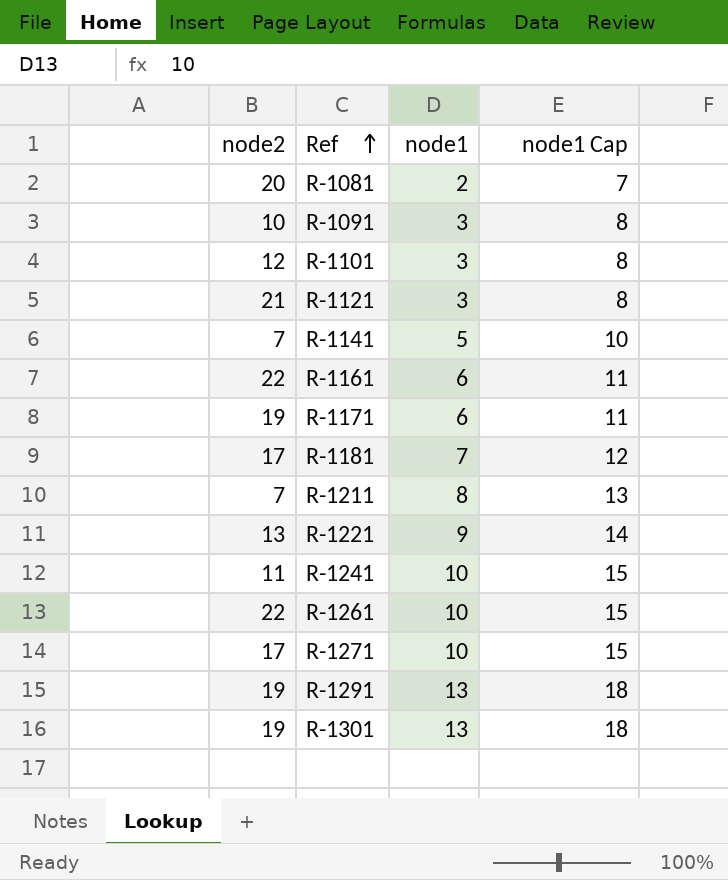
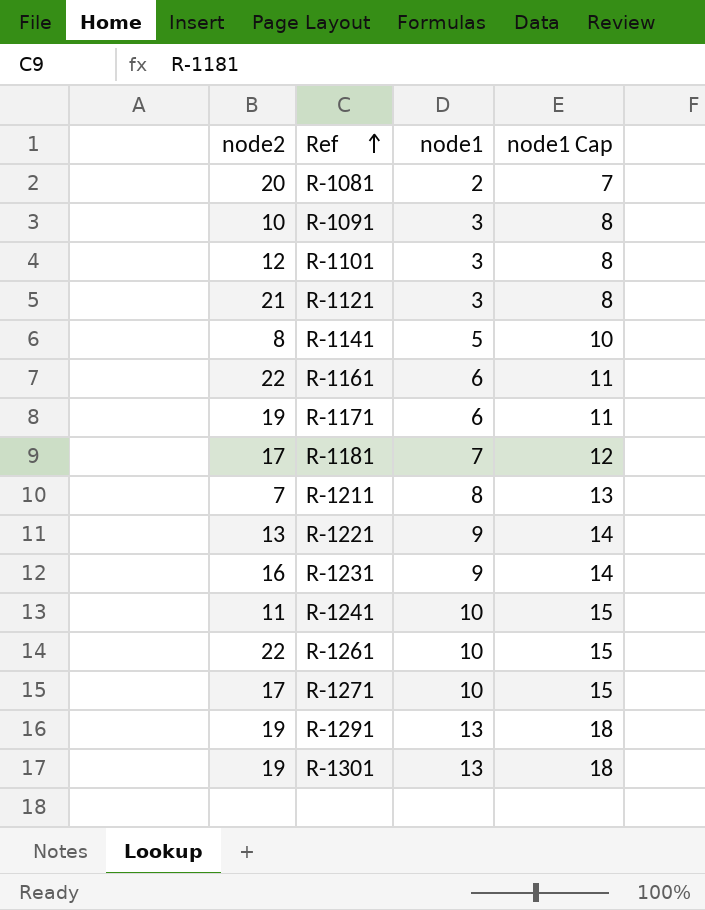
R-1141 | node2: 7 -> 8
row R-1231: none -> 16 | 9 | 14

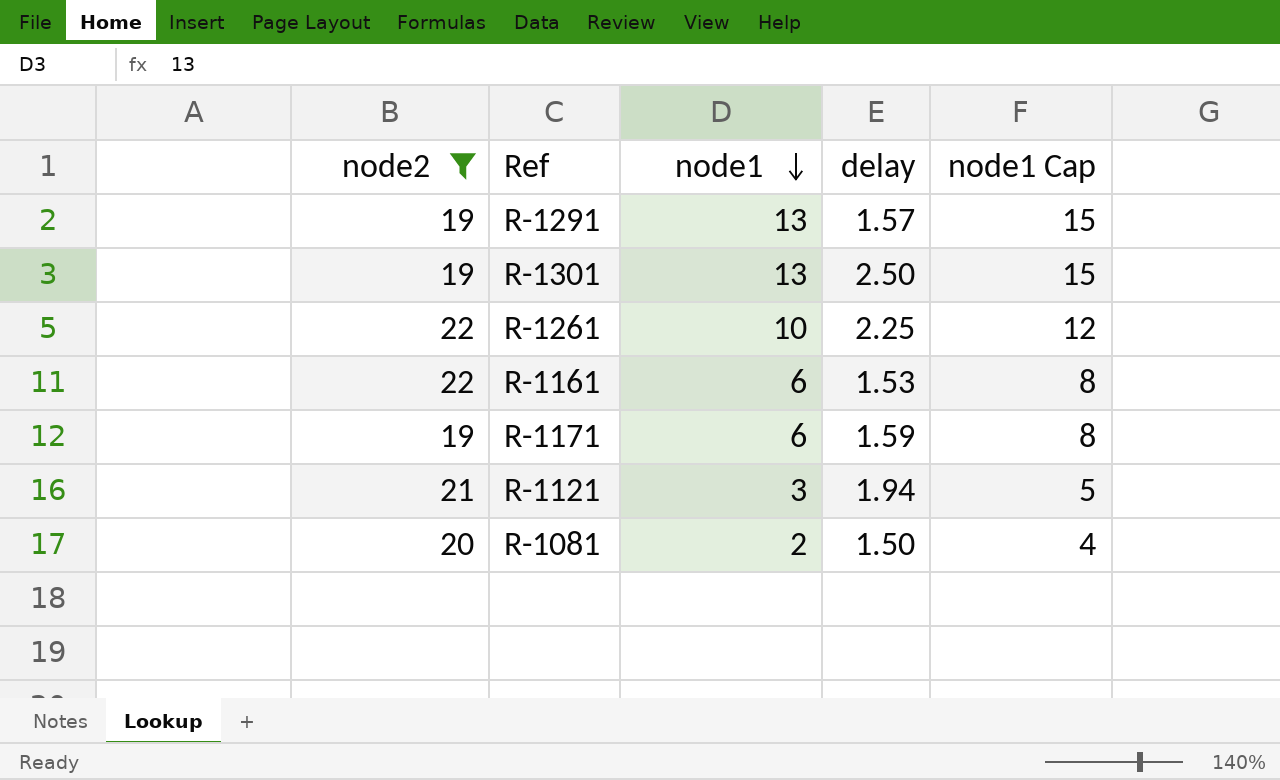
filter: none -> node2 >= 19
row order: Ref ascending -> node1 descending
column delay | position: none -> 4
column node1 Cap | formula: [node1] + 5 -> [node1] + 2

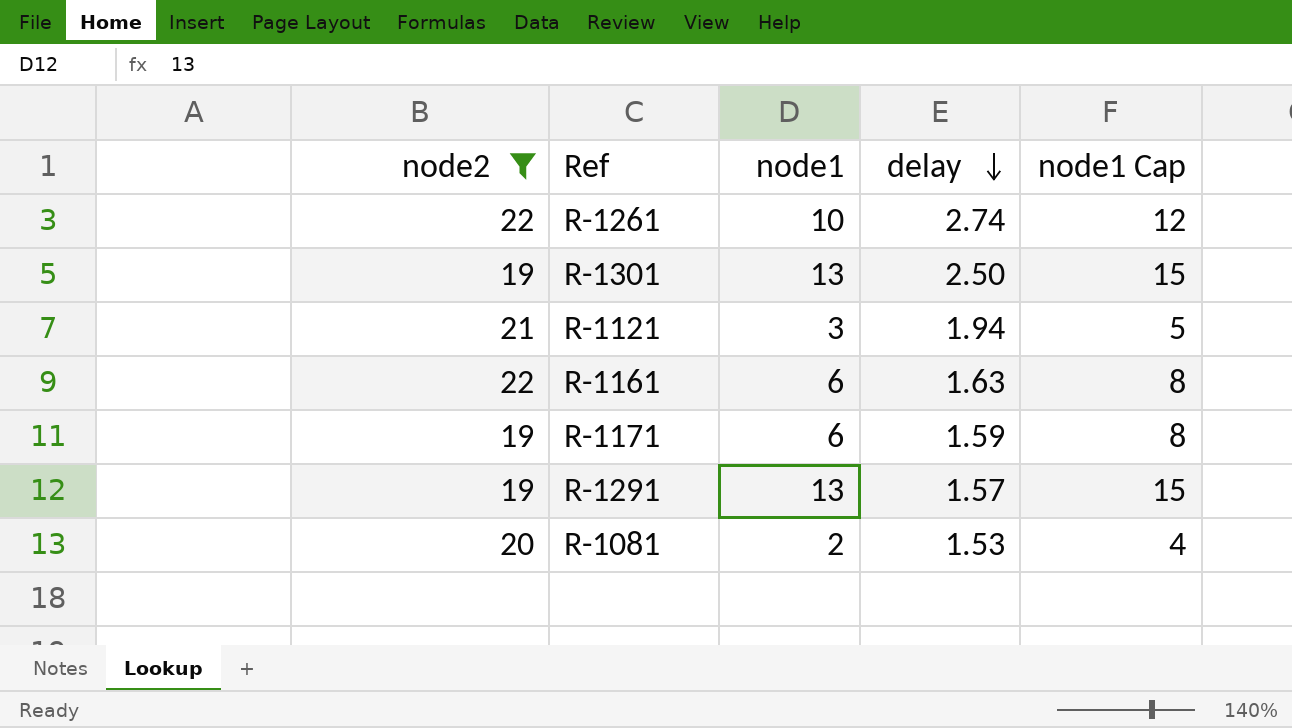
row order: node1 descending -> delay descending
R-1261 | delay: 2.25 -> 2.74
R-1161 | delay: 1.53 -> 1.63
R-1081 | delay: 1.50 -> 1.53

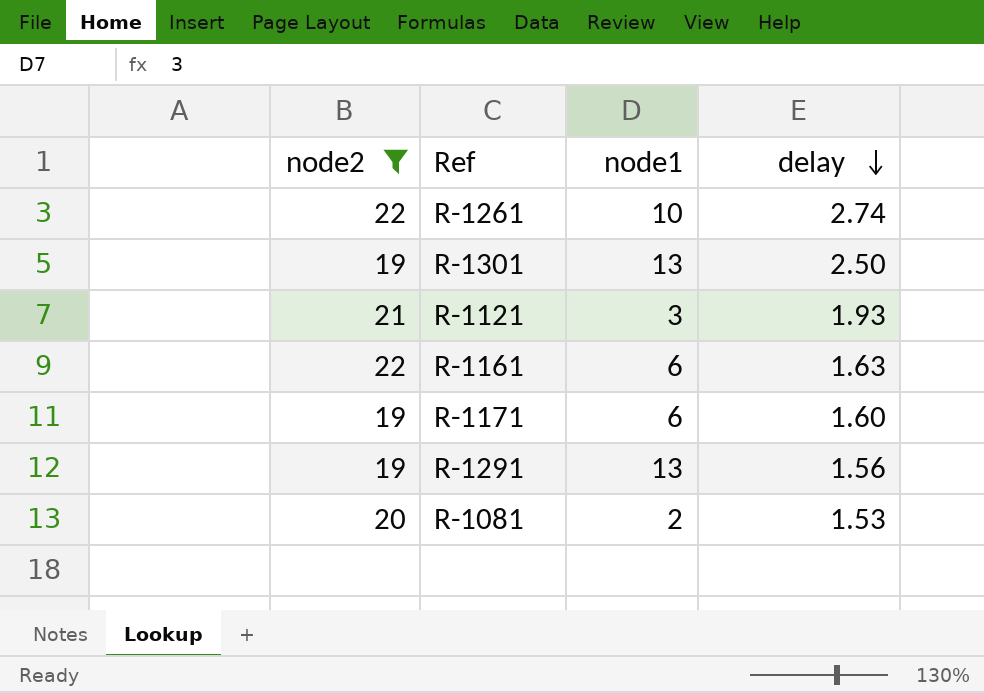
column node1 Cap | formula: [node1] + 2 -> none
R-1121 | delay: 1.94 -> 1.93
R-1171 | delay: 1.59 -> 1.60
R-1291 | delay: 1.57 -> 1.56

